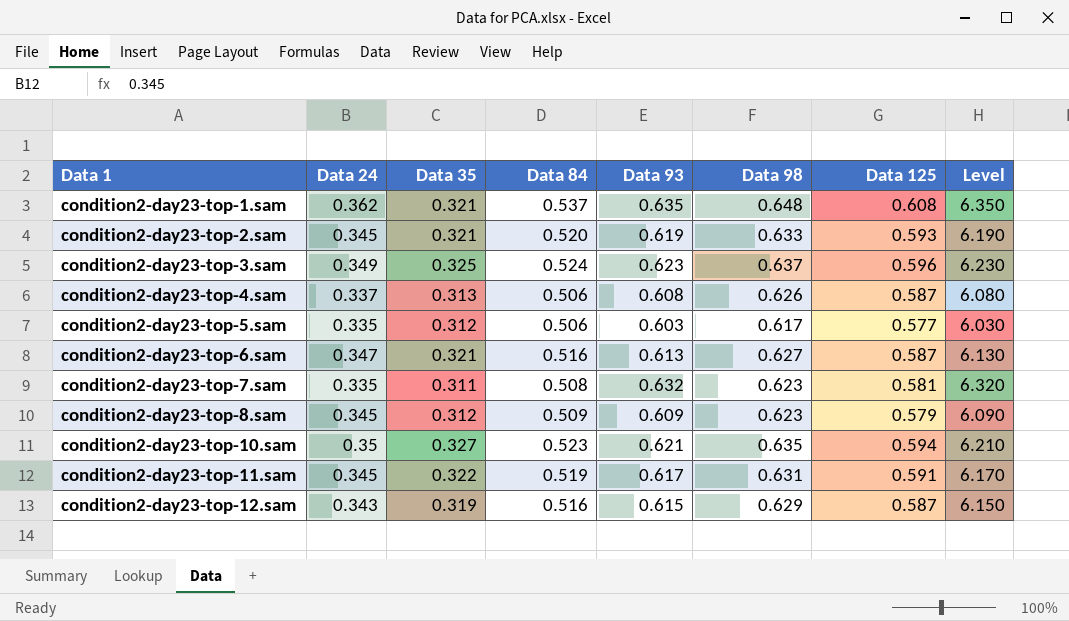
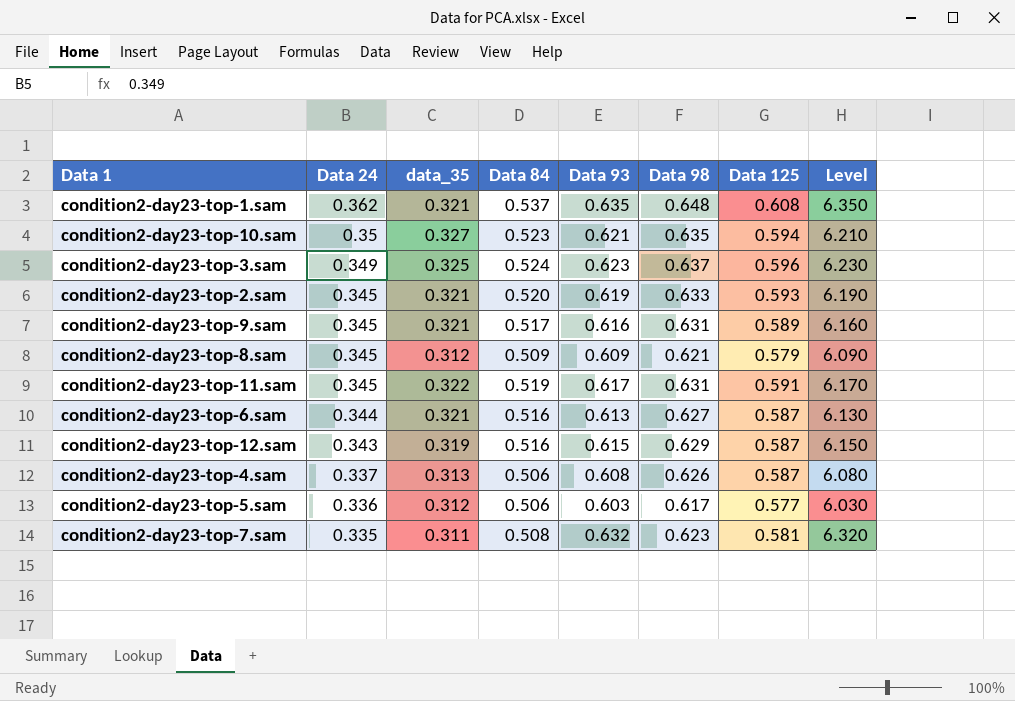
row order: Data 1 ascending -> Data 24 descending
column name: Data 35 -> data_35
row condition2-day23-top-9.sam: none -> 0.345 | 0.321 | 0.517 | 0.616 | 0.631 | 0.589 | 6.160
condition2-day23-top-8.sam | Data 98: 0.623 -> 0.621
condition2-day23-top-6.sam | Data 24: 0.347 -> 0.344
condition2-day23-top-5.sam | Data 24: 0.335 -> 0.336

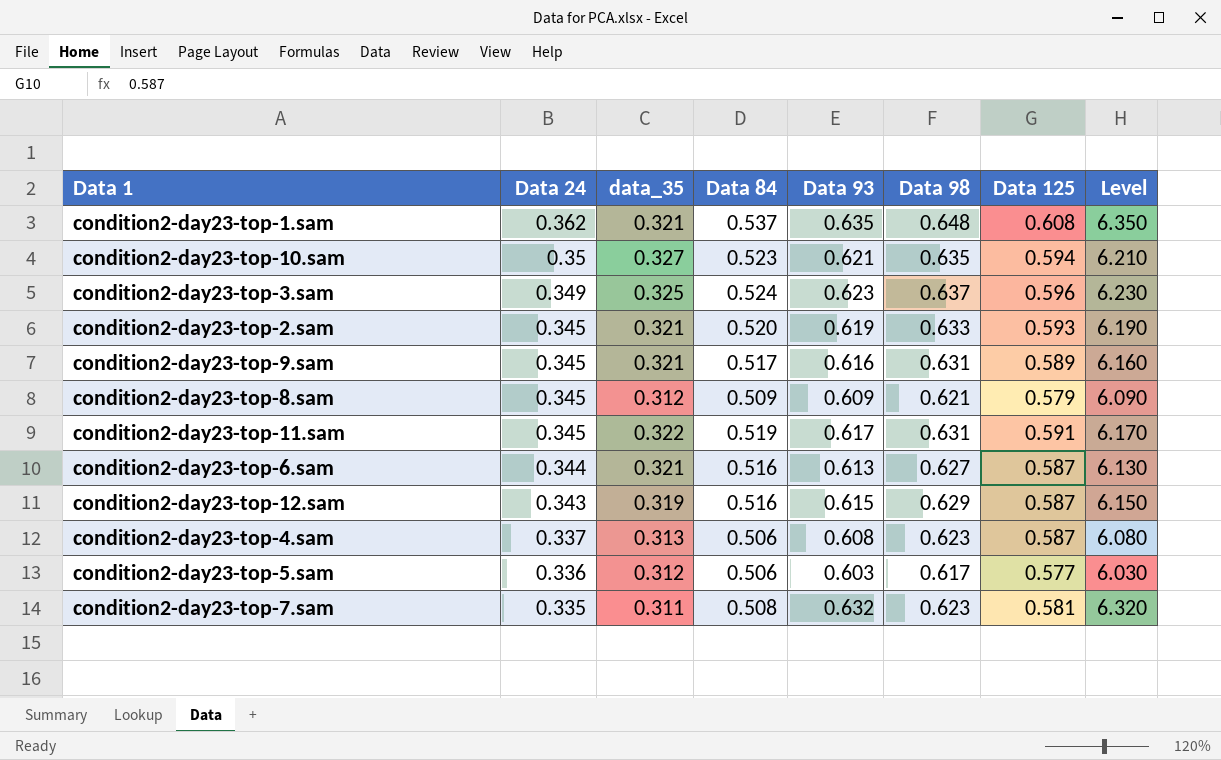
condition2-day23-top-4.sam | Data 98: 0.626 -> 0.623

